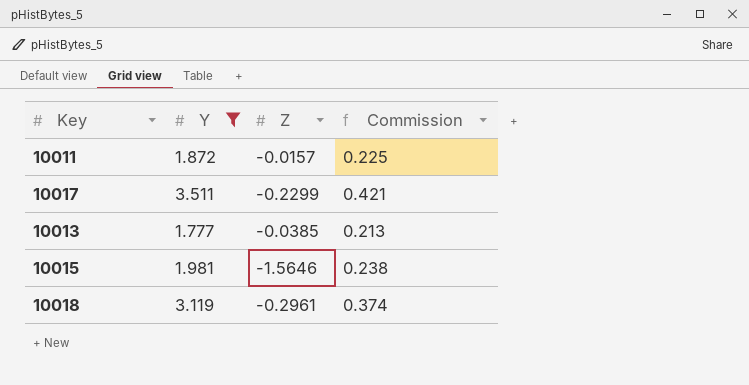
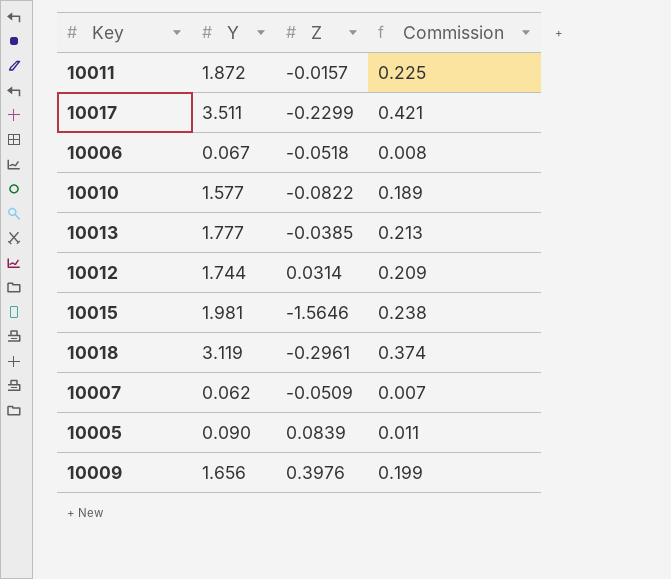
filter: Y >= 1.777 -> none

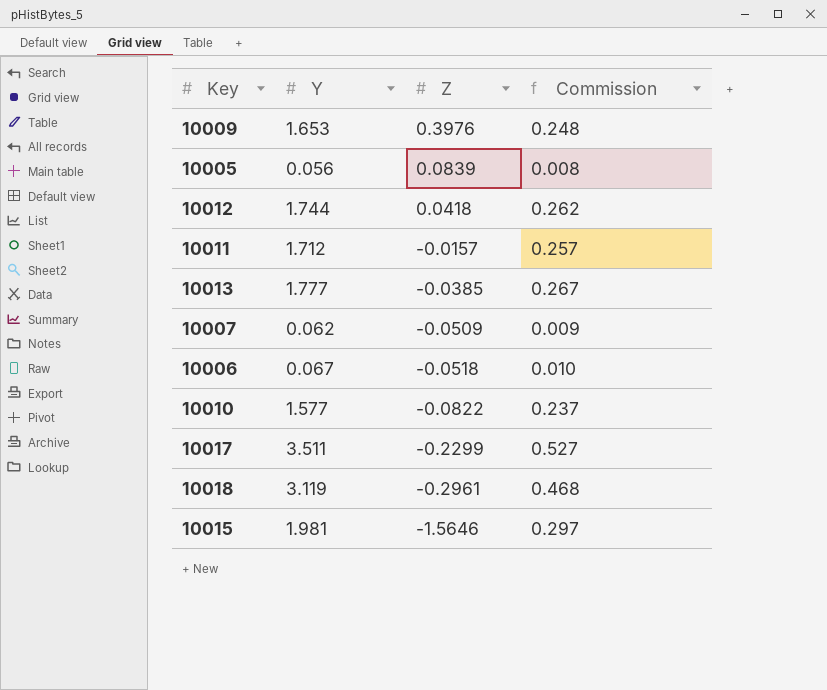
row order: none -> Z descending
column Commission | formula: [Y] * 0.12 -> [Y] * 0.15
10009 | Y: 1.656 -> 1.653
10005 | Y: 0.090 -> 0.056
10012 | Z: 0.0314 -> 0.0418
10011 | Y: 1.872 -> 1.712

